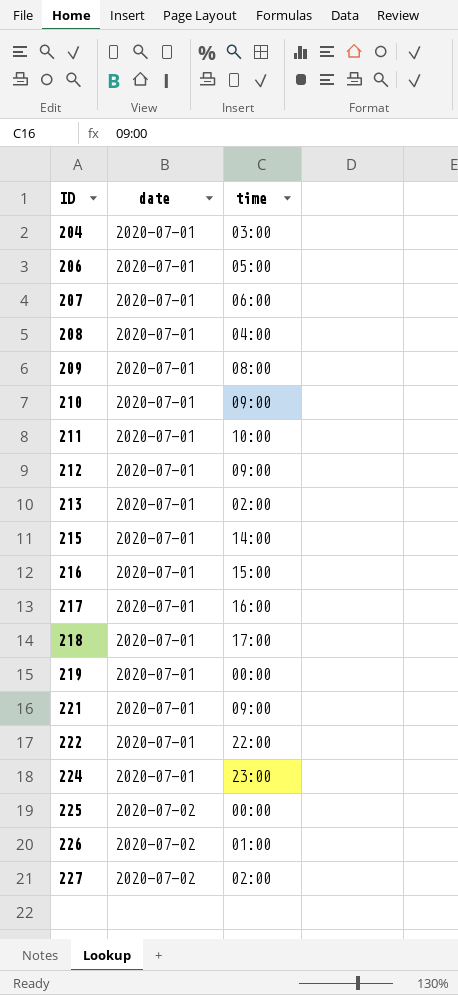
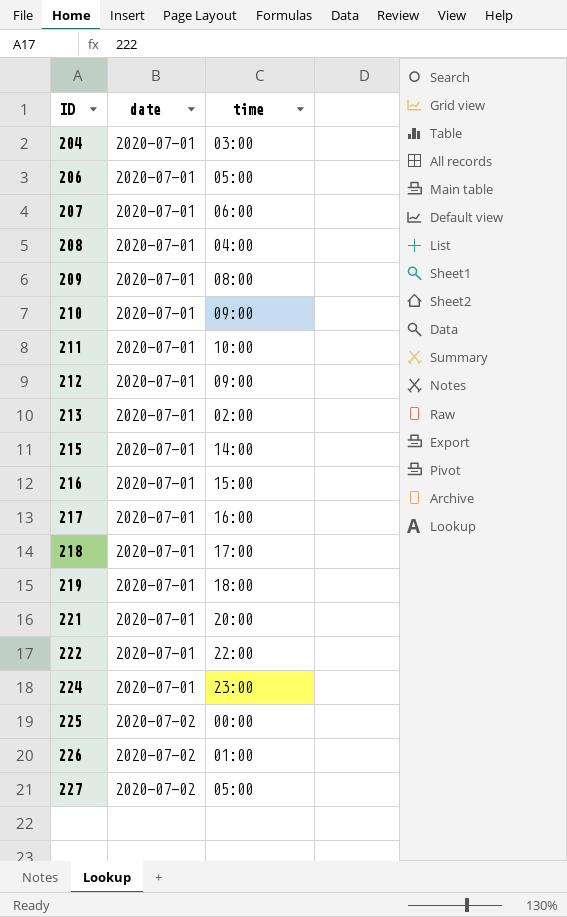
219 | time: 00:00 -> 18:00
221 | time: 09:00 -> 20:00
227 | time: 02:00 -> 05:00

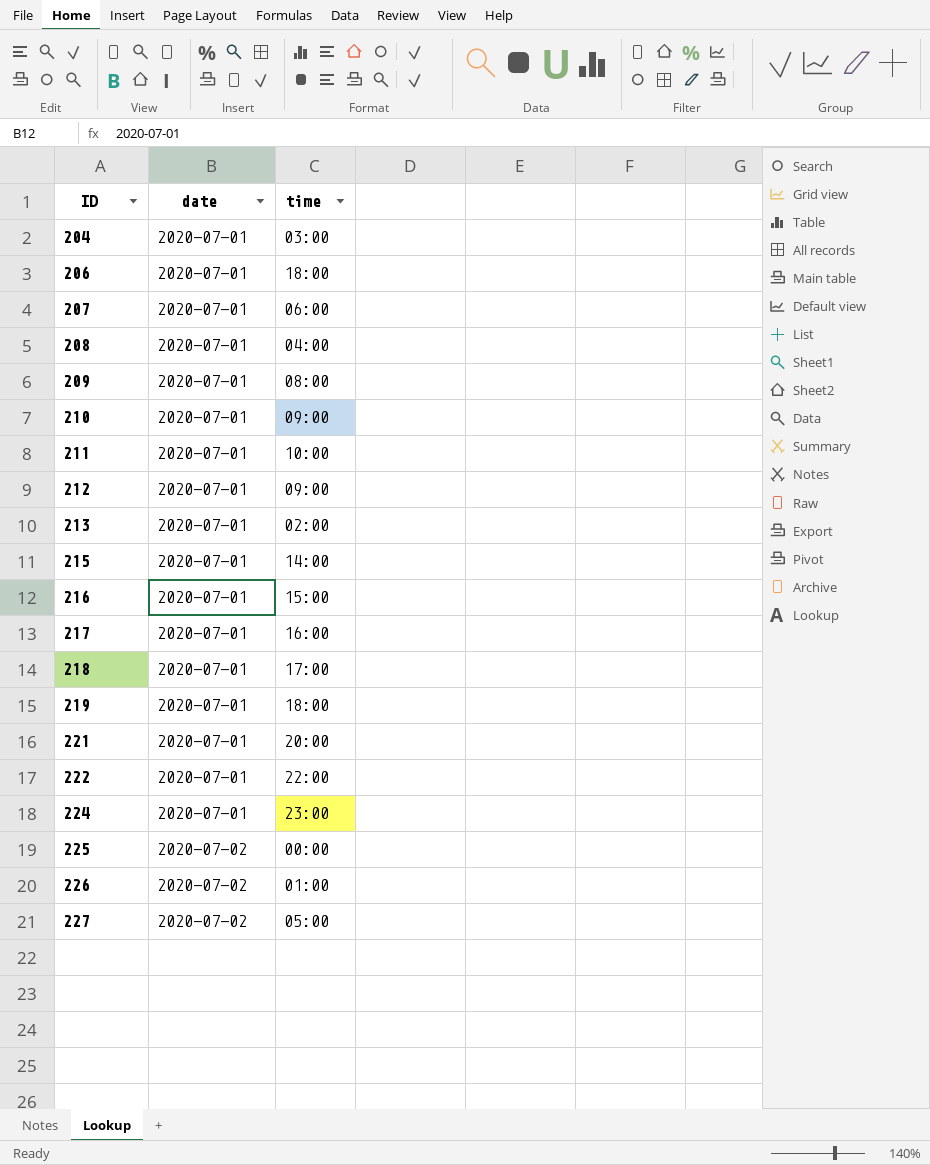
206 | time: 05:00 -> 18:00

